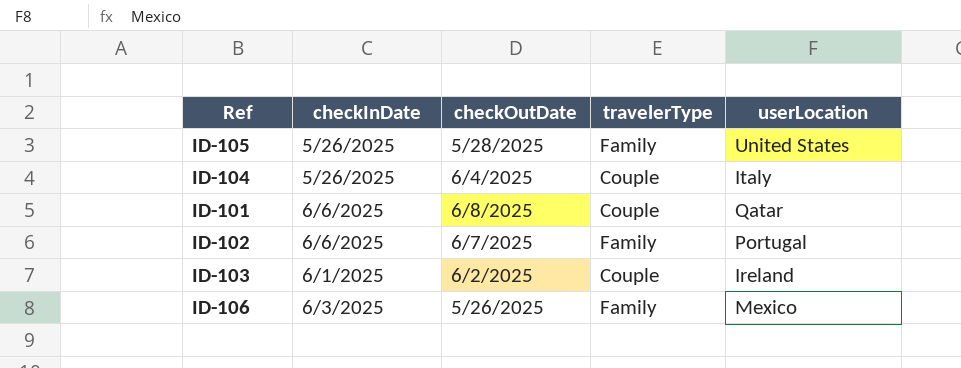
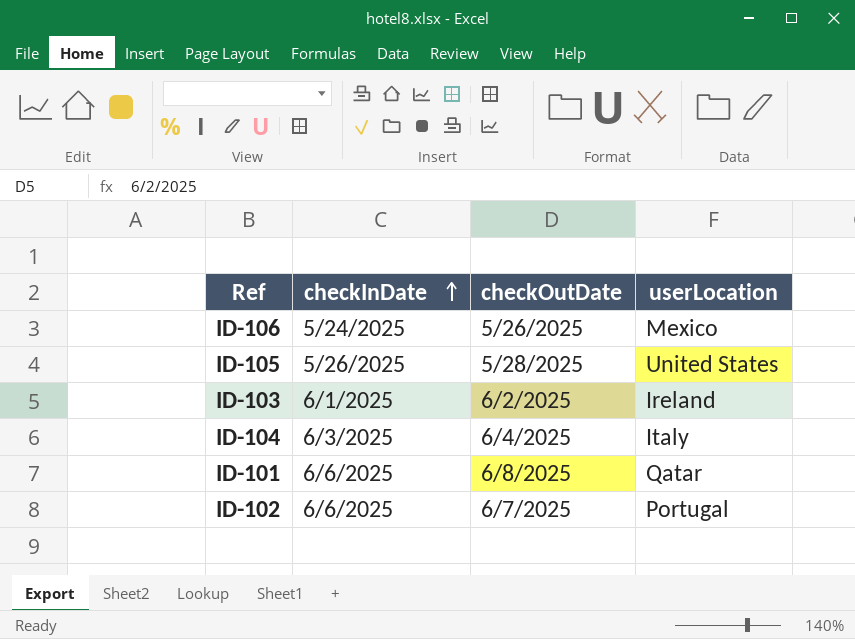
row order: none -> checkInDate ascending
column travelerType | position: 4 -> none
ID-106 | checkInDate: 6/3/2025 -> 5/24/2025
ID-104 | checkInDate: 5/26/2025 -> 6/3/2025

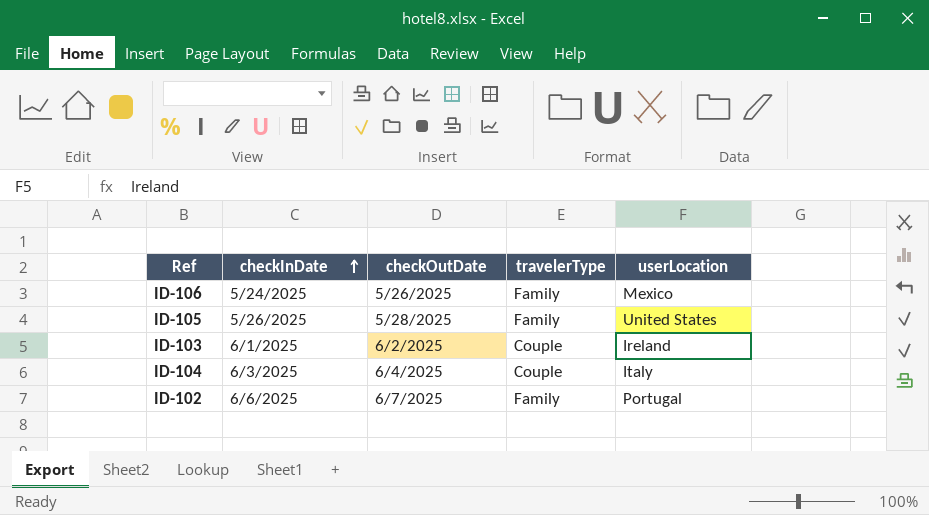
column travelerType | position: none -> 4
row ID-101: 6/6/2025 | 6/8/2025 | Qatar -> none

